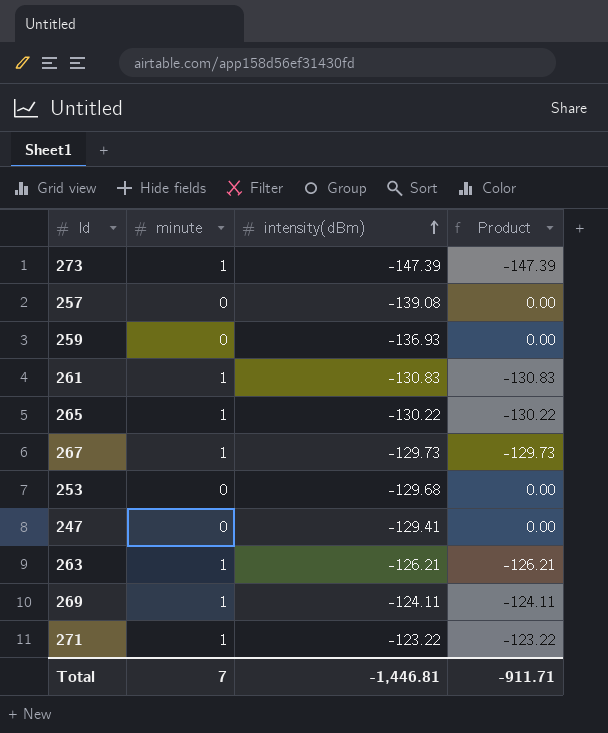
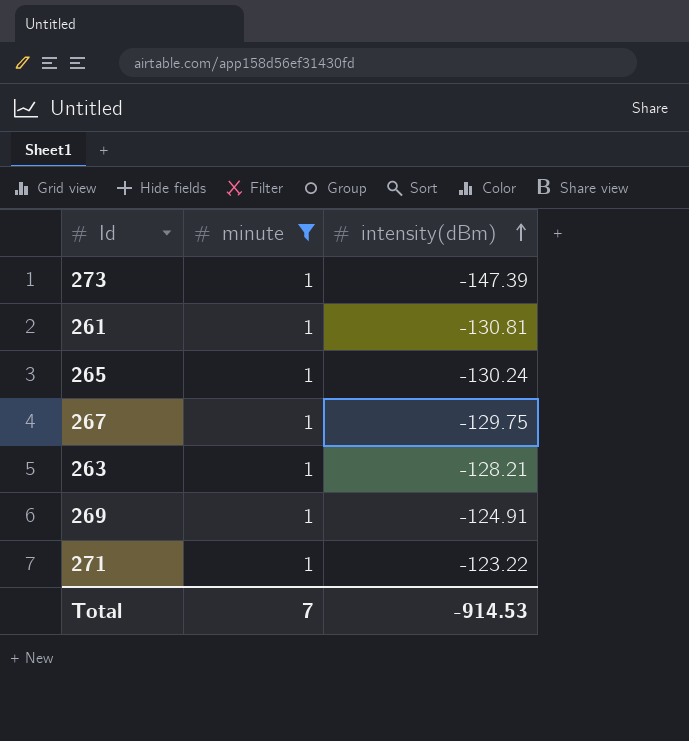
filter: none -> minute = 1
column Product | formula: [minute] * [intensity(dBm)] -> none
261 | intensity(dBm): -130.83 -> -130.81
265 | intensity(dBm): -130.22 -> -130.24
267 | intensity(dBm): -129.73 -> -129.75
263 | intensity(dBm): -126.21 -> -128.21
269 | intensity(dBm): -124.11 -> -124.91
Total | intensity(dBm): -1,446.81 -> -914.53

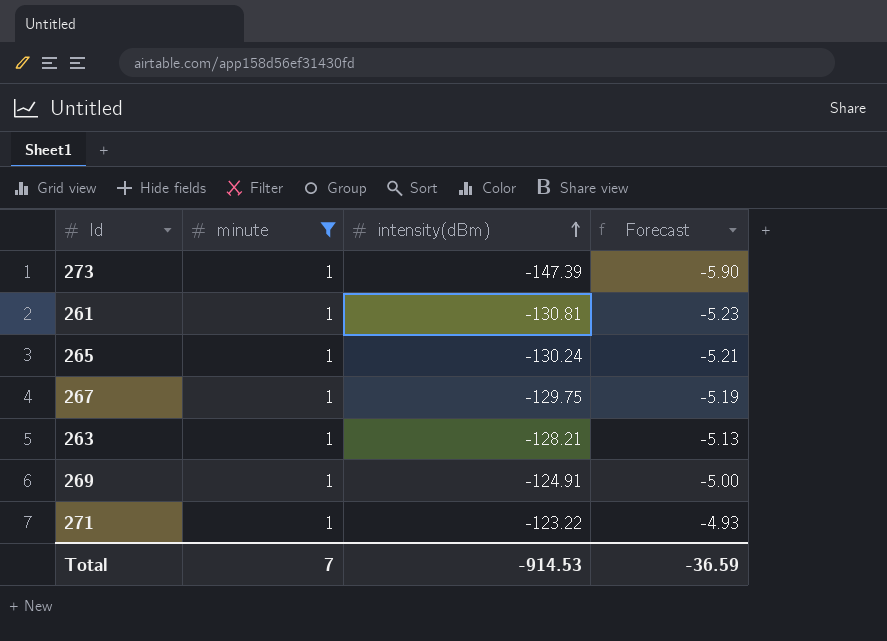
column Forecast | formula: none -> [intensity(dBm)] * 0.04

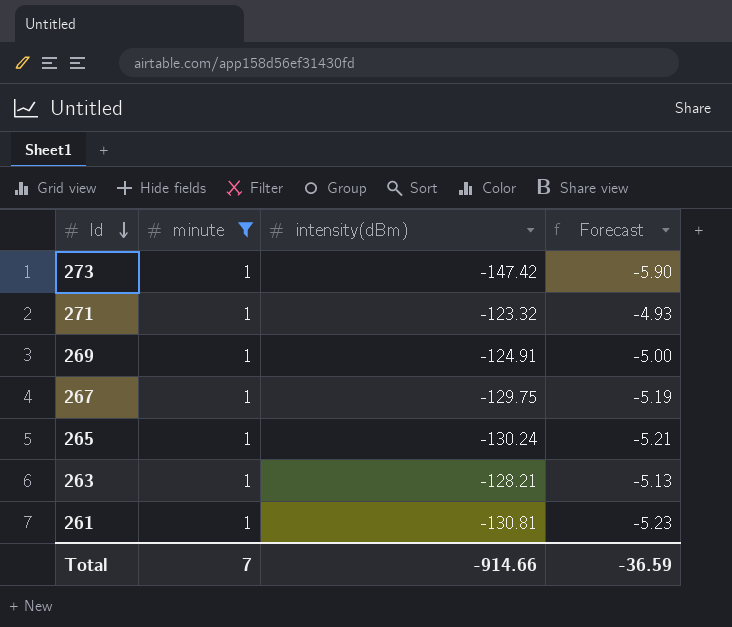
row order: intensity(dBm) ascending -> Id descending
273 | intensity(dBm): -147.39 -> -147.42
271 | intensity(dBm): -123.22 -> -123.32
Total | intensity(dBm): -914.53 -> -914.66

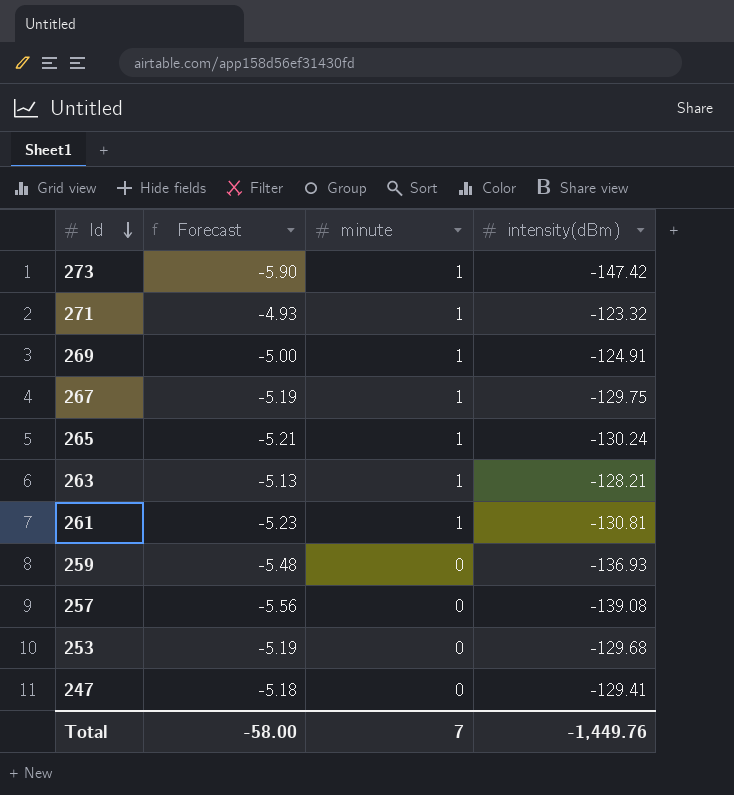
filter: minute = 1 -> none
column Forecast | position: 4 -> 2
Total | Forecast: -36.59 -> -58.00
Total | intensity(dBm): -914.66 -> -1,449.76

